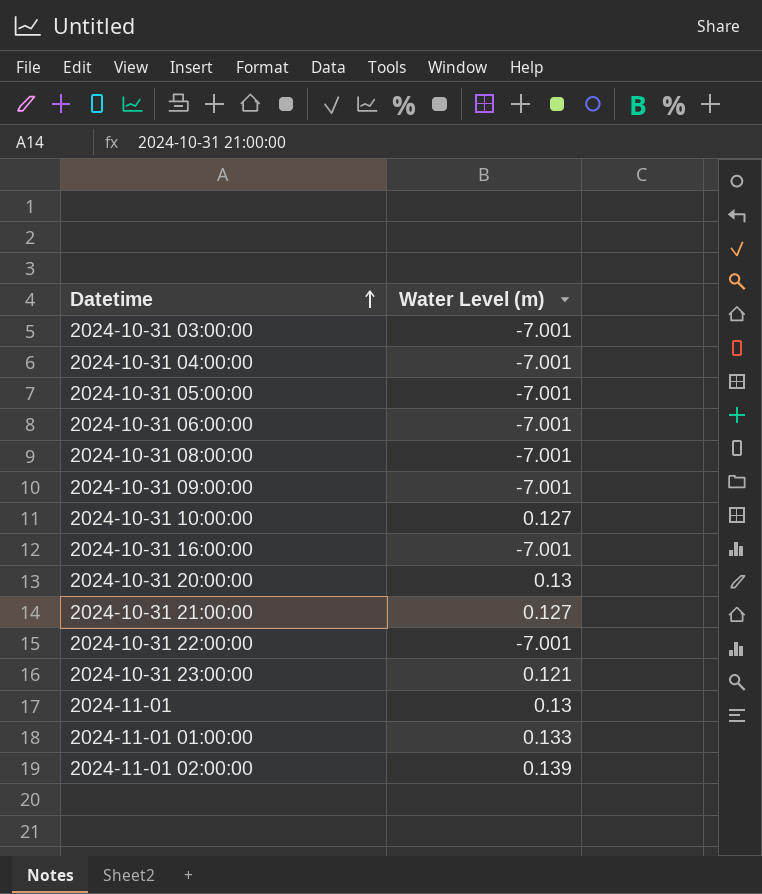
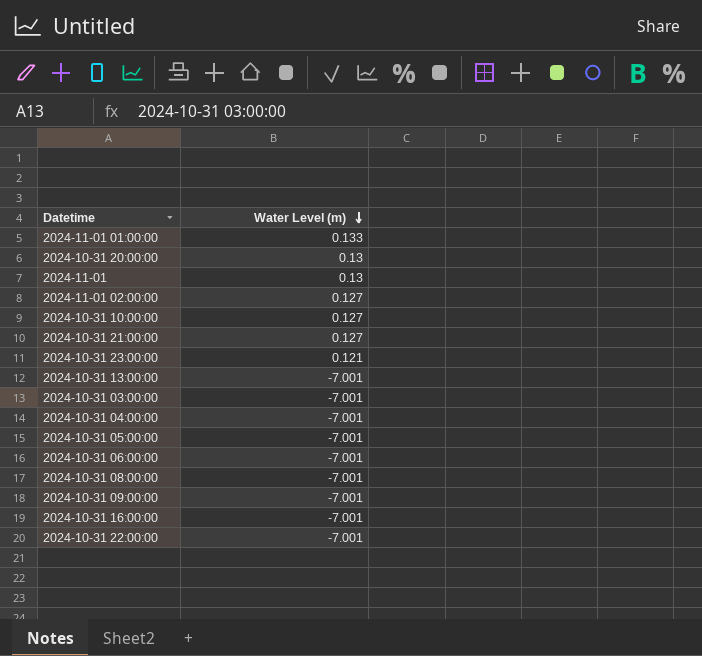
row order: Datetime ascending -> Water Level (m) descending
2024-11-01 02:00:00 | Water Level (m): 0.139 -> 0.127
row 2024-10-31 13:00:00: none -> -7.001

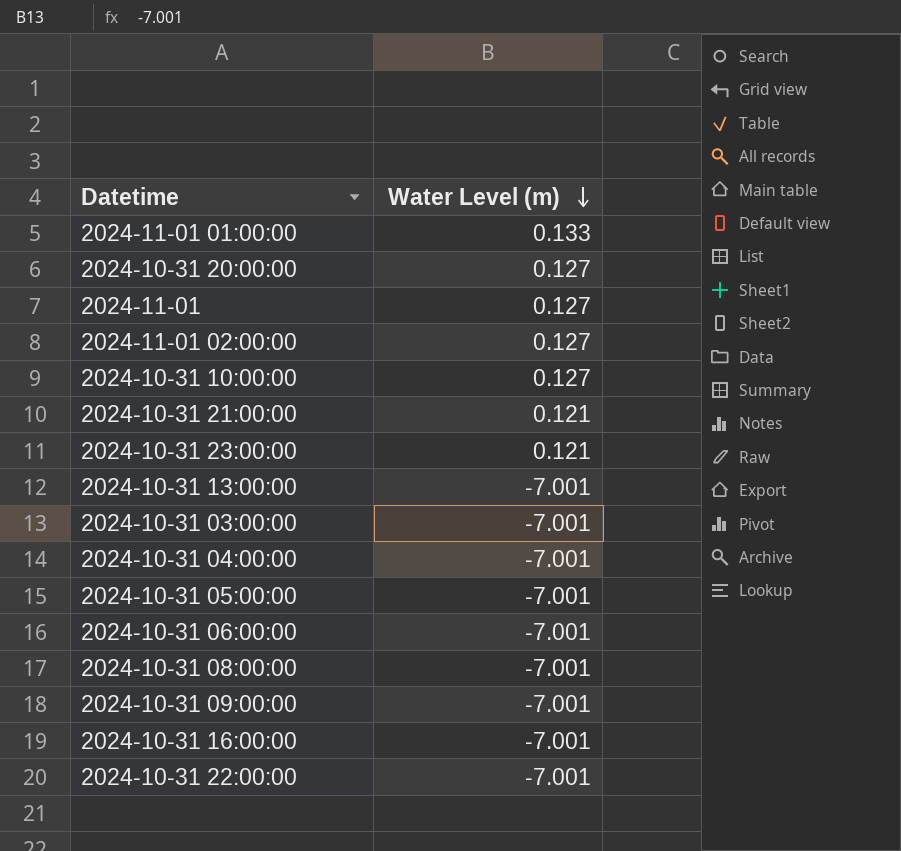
2024-10-31 20:00:00 | Water Level (m): 0.13 -> 0.127
2024-11-01 | Water Level (m): 0.13 -> 0.127
2024-10-31 21:00:00 | Water Level (m): 0.127 -> 0.121

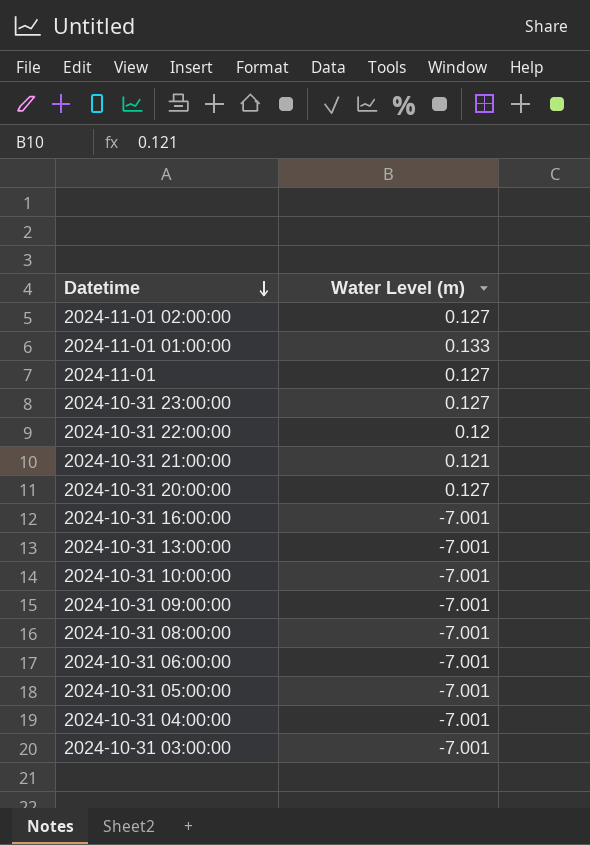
row order: Water Level (m) descending -> Datetime descending
2024-10-31 23:00:00 | Water Level (m): 0.121 -> 0.127
2024-10-31 22:00:00 | Water Level (m): -7.001 -> 0.12
2024-10-31 10:00:00 | Water Level (m): 0.127 -> -7.001

